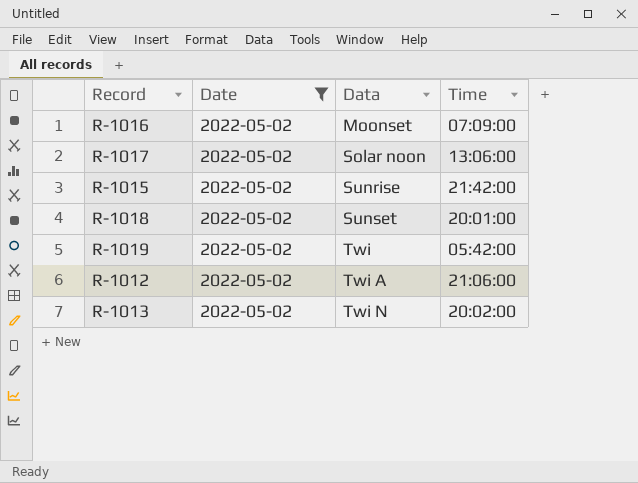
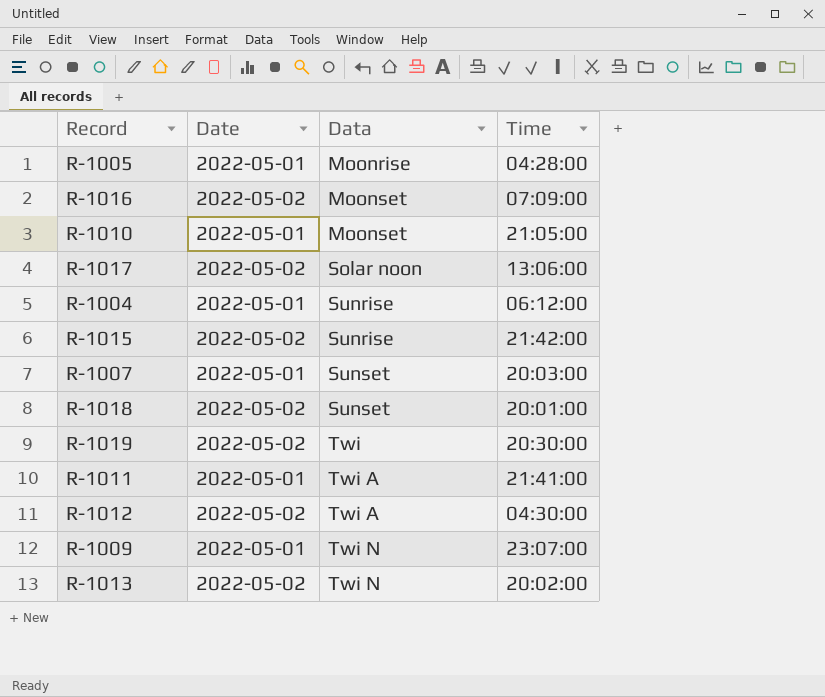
filter: Date = 2022-05-02 -> none
R-1019 | Time: 05:42:00 -> 20:30:00
R-1012 | Time: 21:06:00 -> 04:30:00

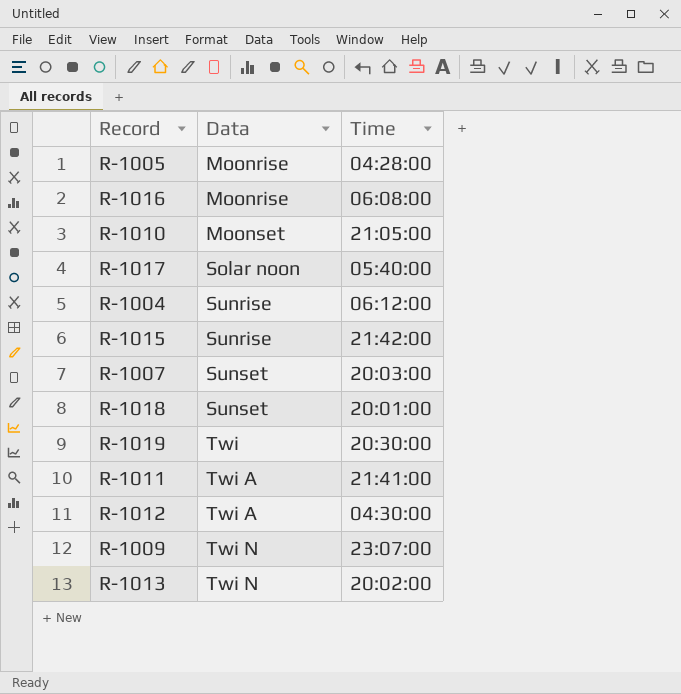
column Date | position: 2 -> none
R-1016 | Data: Moonset -> Moonrise
R-1016 | Time: 07:09:00 -> 06:08:00
R-1017 | Time: 13:06:00 -> 05:40:00

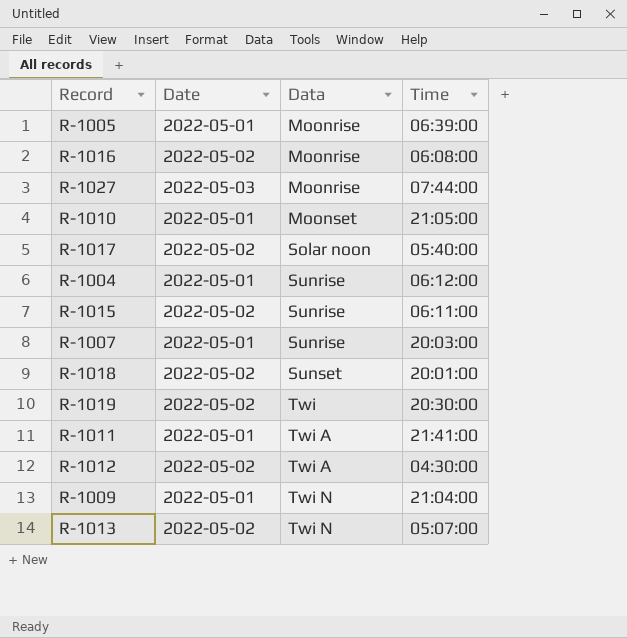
column Date | position: none -> 2
R-1005 | Time: 04:28:00 -> 06:39:00
row R-1027: none -> 2022-05-03 | Moonrise | 07:44:00
R-1015 | Time: 21:42:00 -> 06:11:00
R-1007 | Data: Sunset -> Sunrise
R-1009 | Time: 23:07:00 -> 21:04:00
R-1013 | Time: 20:02:00 -> 05:07:00

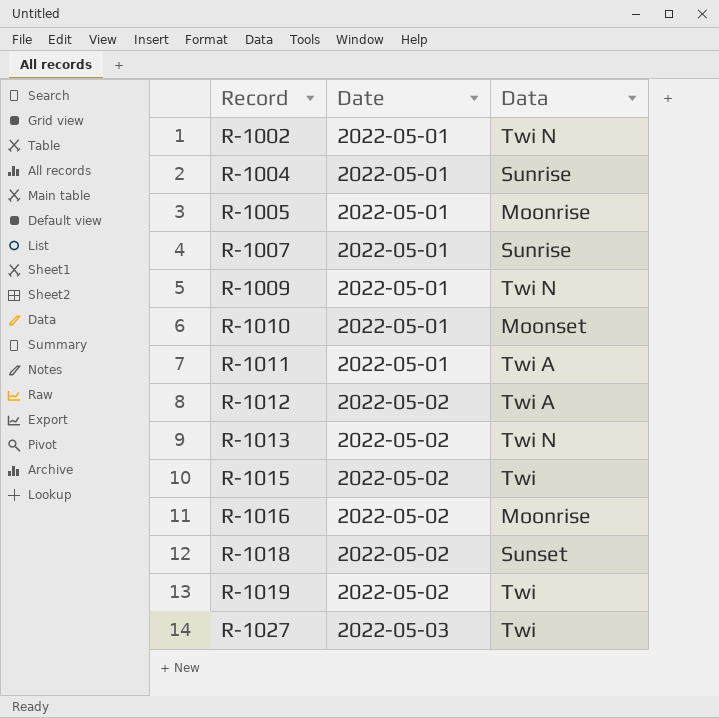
row order: Data ascending -> Record ascending
column Time | position: 4 -> none
row R-1017: 2022-05-02 | Solar noon | 05:40:00 -> none
row R-1002: none -> 2022-05-01 | Twi N
R-1015 | Data: Sunrise -> Twi
R-1027 | Data: Moonrise -> Twi

